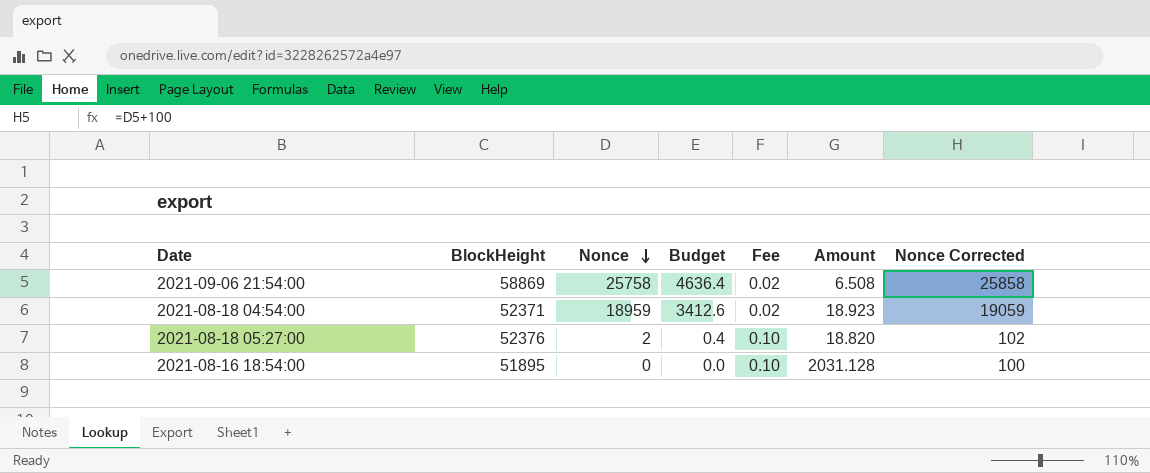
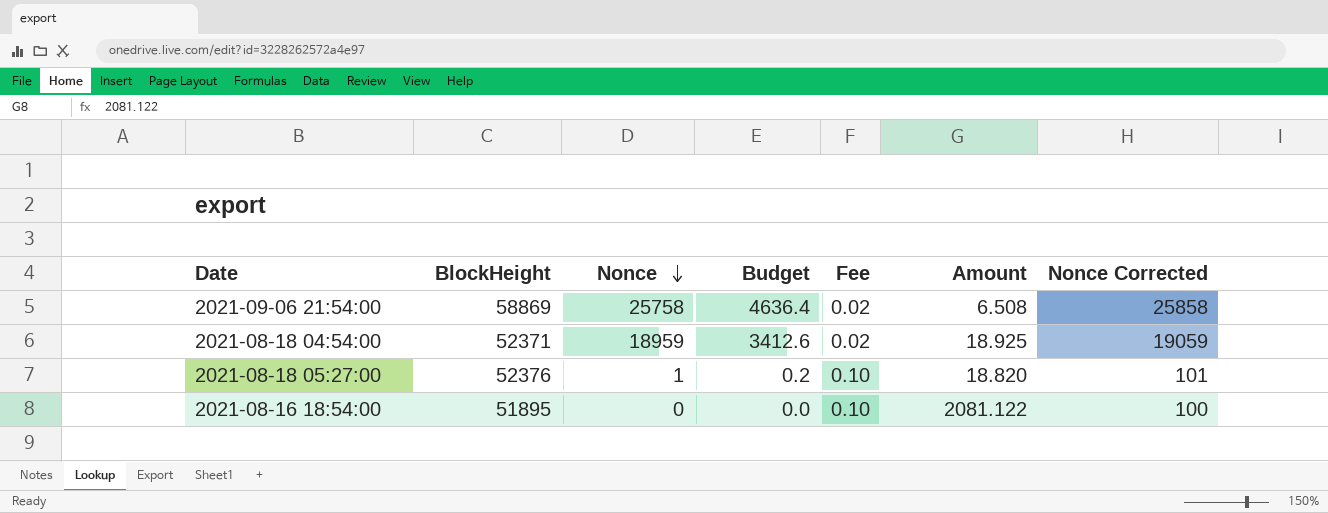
2021-08-18 04:54:00 | Amount: 18.923 -> 18.925
2021-08-18 05:27:00 | Nonce: 2 -> 1
2021-08-18 05:27:00 | Budget: 0.4 -> 0.2
2021-08-18 05:27:00 | Nonce Corrected: 102 -> 101
2021-08-16 18:54:00 | Amount: 2031.128 -> 2081.122

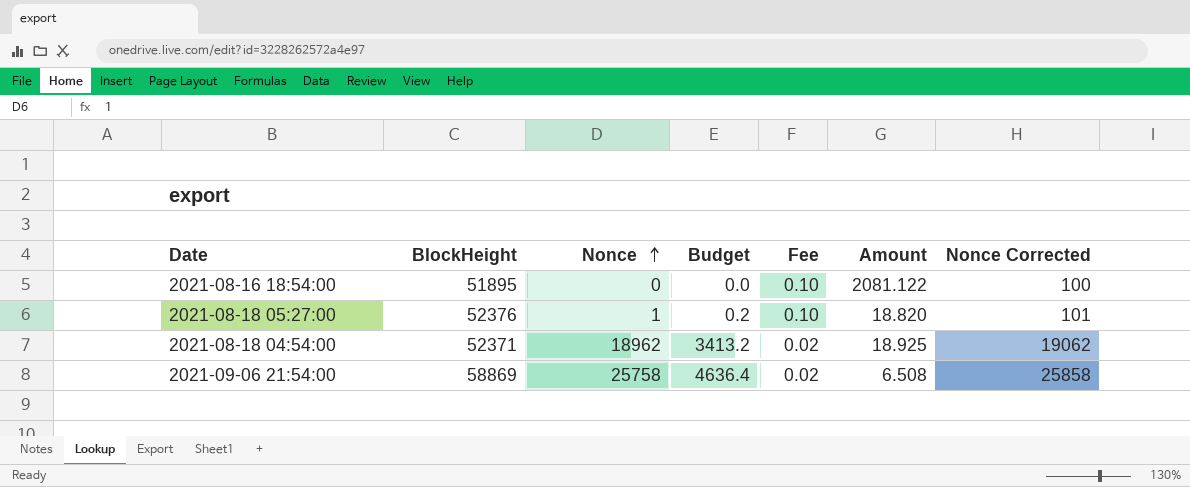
row order: Nonce descending -> Nonce ascending
2021-08-18 04:54:00 | Nonce: 18959 -> 18962
2021-08-18 04:54:00 | Budget: 3412.6 -> 3413.2
2021-08-18 04:54:00 | Nonce Corrected: 19059 -> 19062

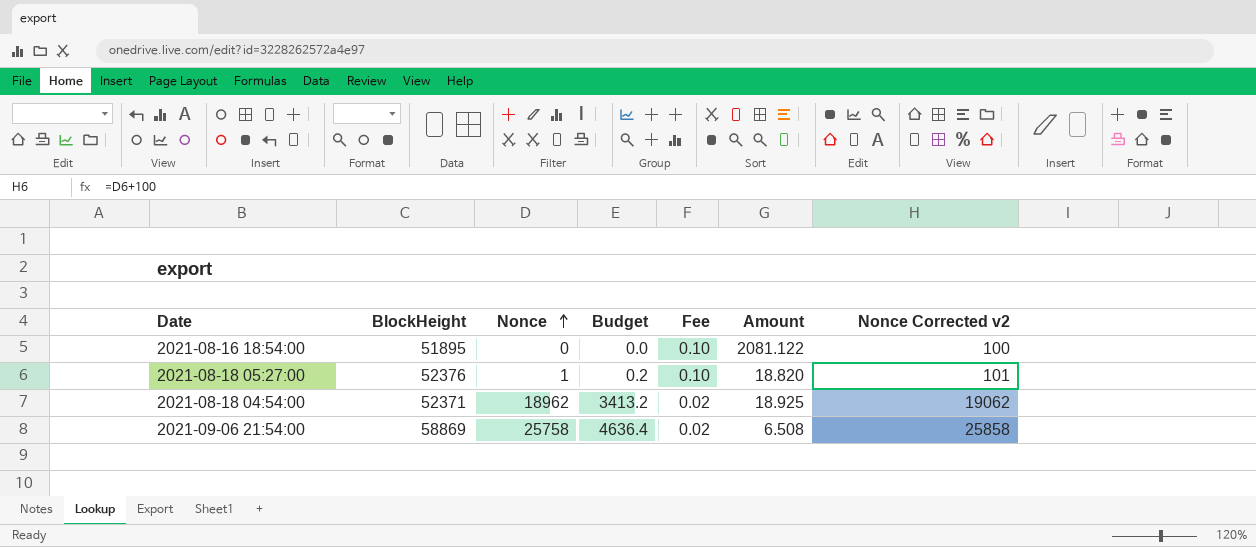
column name: Nonce Corrected -> Nonce Corrected v2

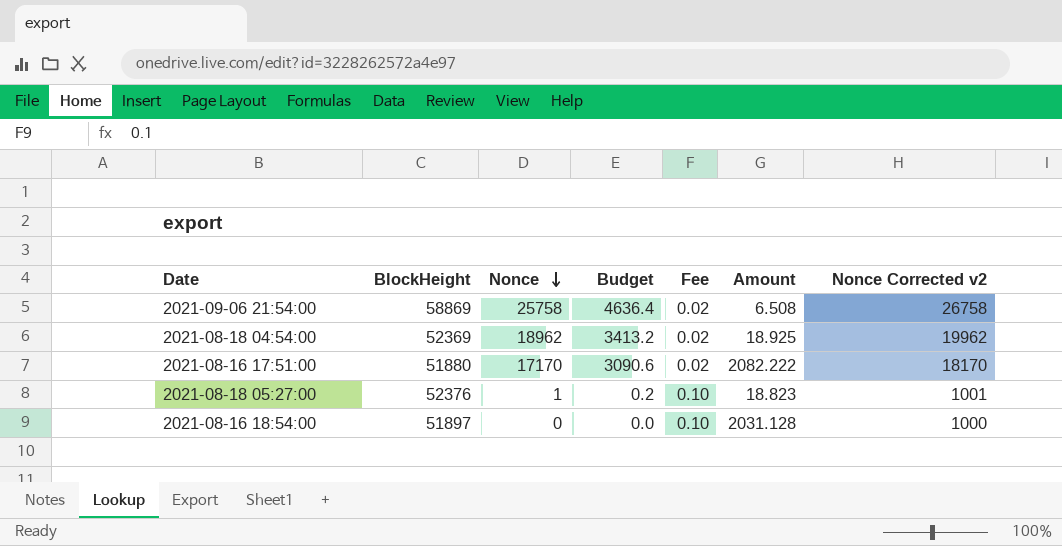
row order: Nonce ascending -> Nonce descending
column Nonce Corrected v2 | formula: [Nonce] + 100 -> [Nonce] + 1000
2021-08-18 04:54:00 | BlockHeight: 52371 -> 52369
row 2021-08-16 17:51:00: none -> 51880 | 17170 | 3090.6 | 0.02 | 2082.222 | 18170
2021-08-18 05:27:00 | Amount: 18.820 -> 18.823
2021-08-16 18:54:00 | BlockHeight: 51895 -> 51897
2021-08-16 18:54:00 | Amount: 2081.122 -> 2031.128

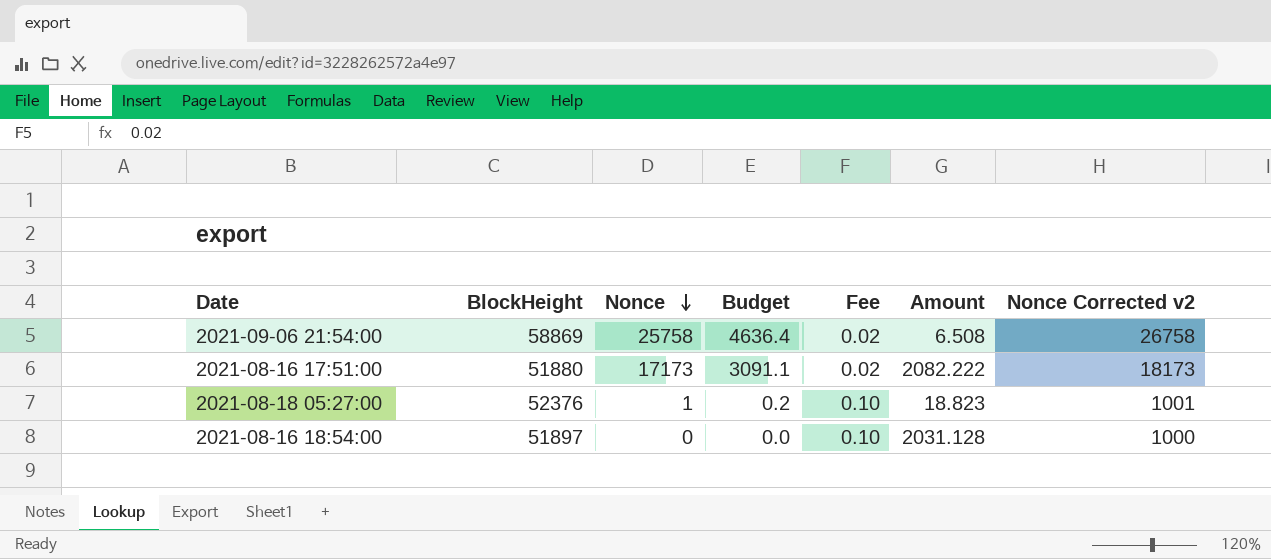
row 2021-08-18 04:54:00: 52369 | 18962 | 3413.2 | 0.02 | 18.925 | 19962 -> none
2021-08-16 17:51:00 | Nonce: 17170 -> 17173
2021-08-16 17:51:00 | Budget: 3090.6 -> 3091.1
2021-08-16 17:51:00 | Nonce Corrected v2: 18170 -> 18173

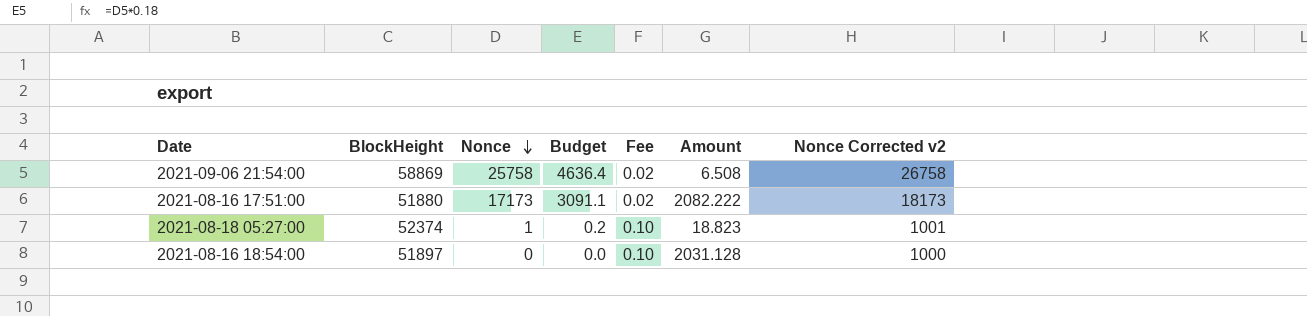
2021-08-18 05:27:00 | BlockHeight: 52376 -> 52374

